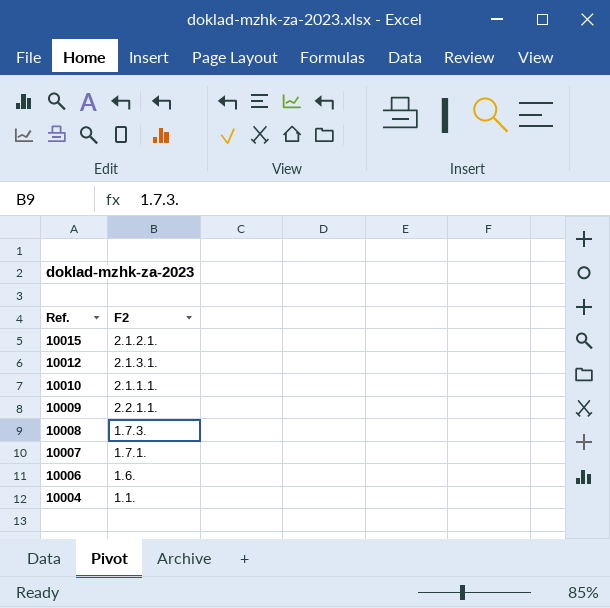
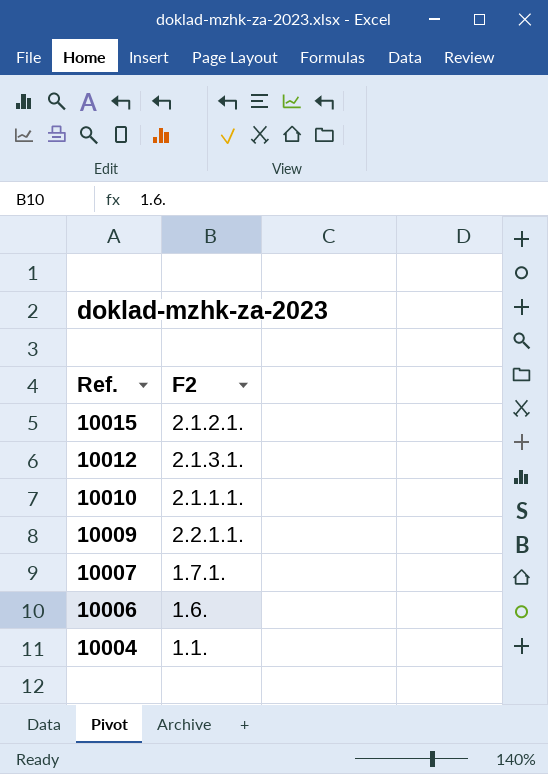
row 10008: 1.7.3. -> none

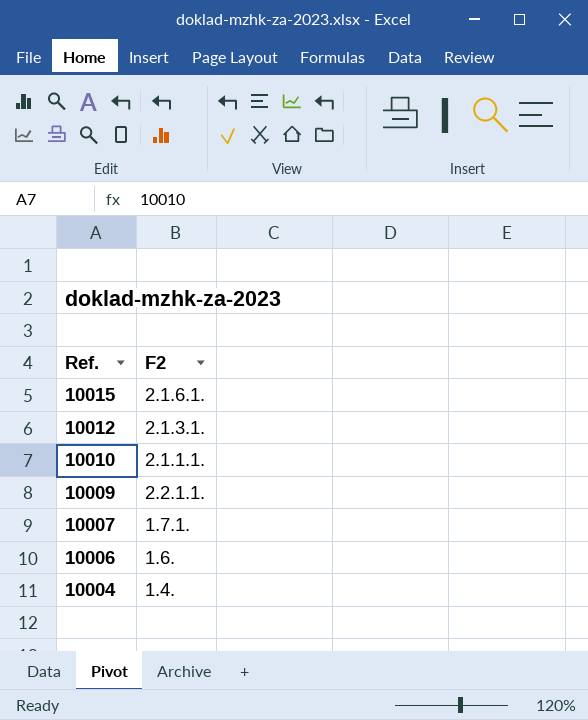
10015 | F2: 2.1.2.1. -> 2.1.6.1.
10004 | F2: 1.1. -> 1.4.

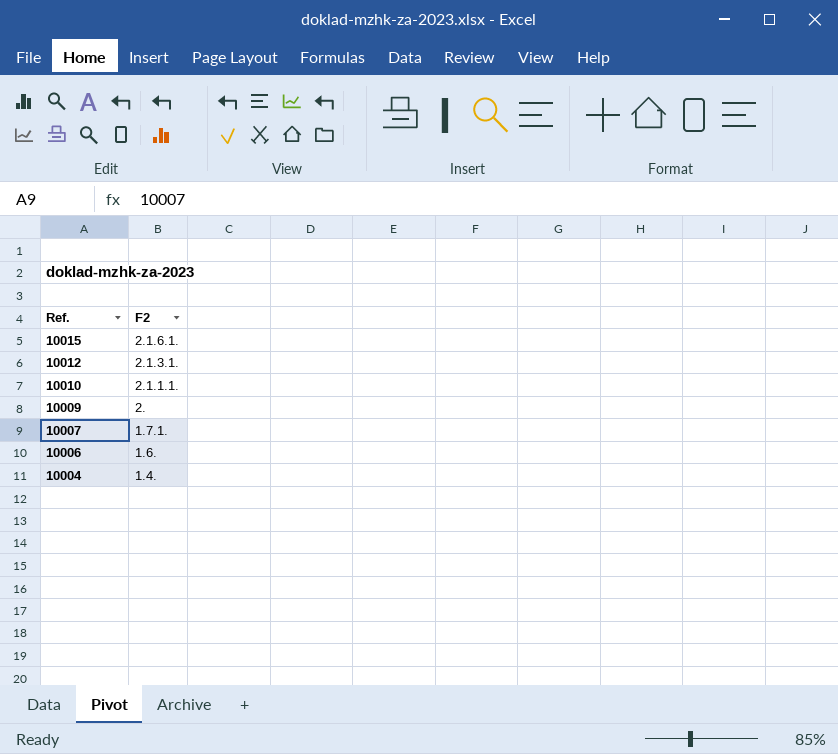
10009 | F2: 2.2.1.1. -> 2.

